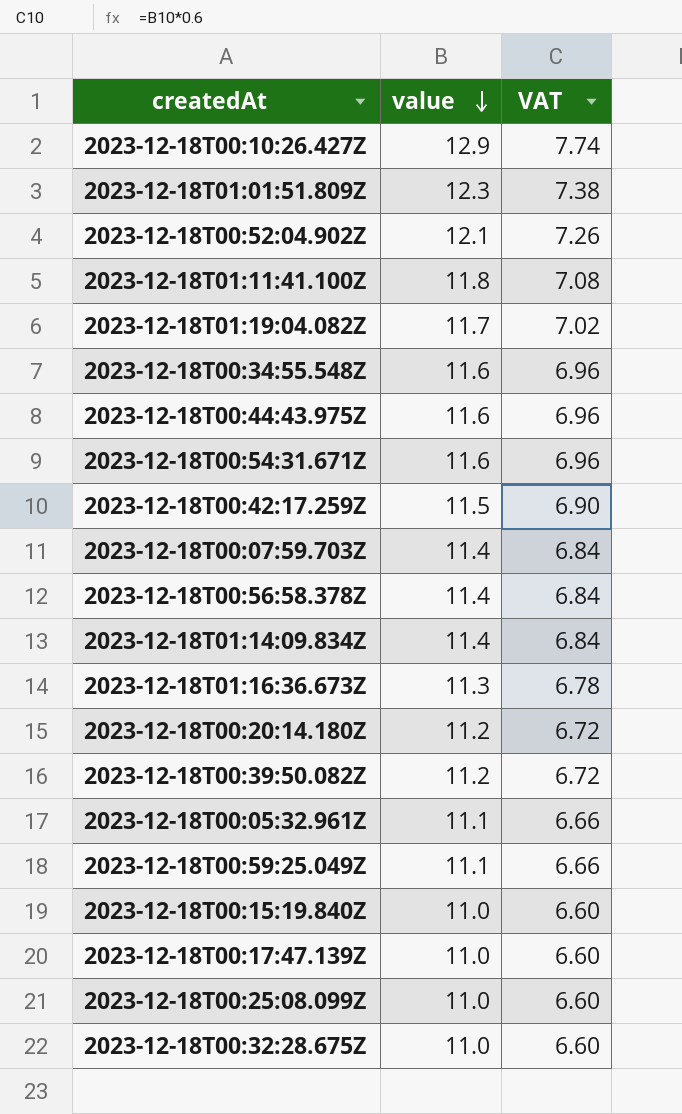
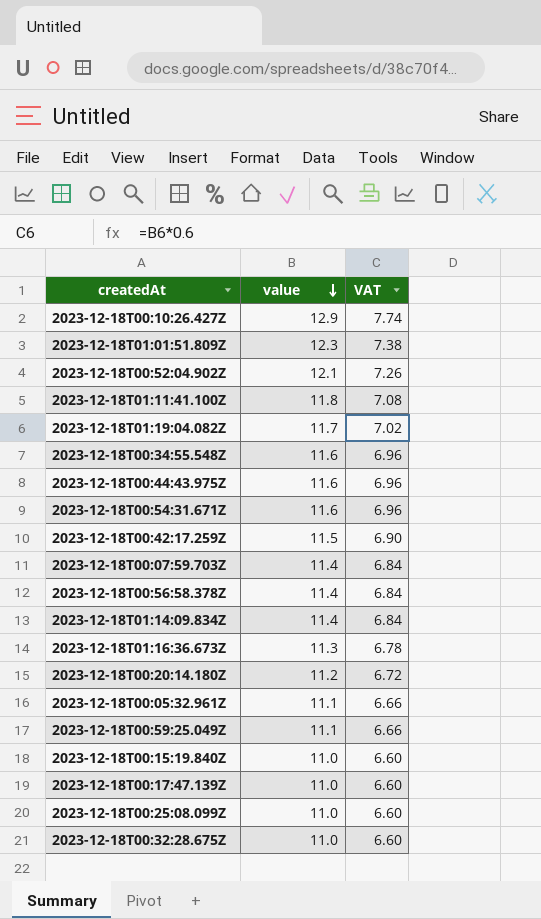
row 2023-12-18T00:39:50.082Z: 11.2 | 6.72 -> none

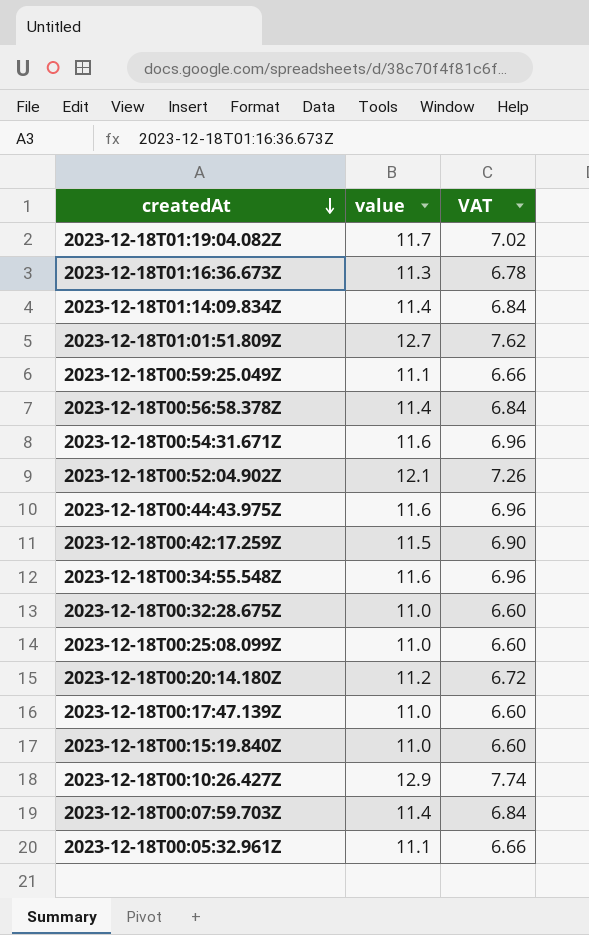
row order: value descending -> createdAt descending
row 2023-12-18T01:11:41.100Z: 11.8 | 7.08 -> none
2023-12-18T01:01:51.809Z | value: 12.3 -> 12.7
2023-12-18T01:01:51.809Z | VAT: 7.38 -> 7.62

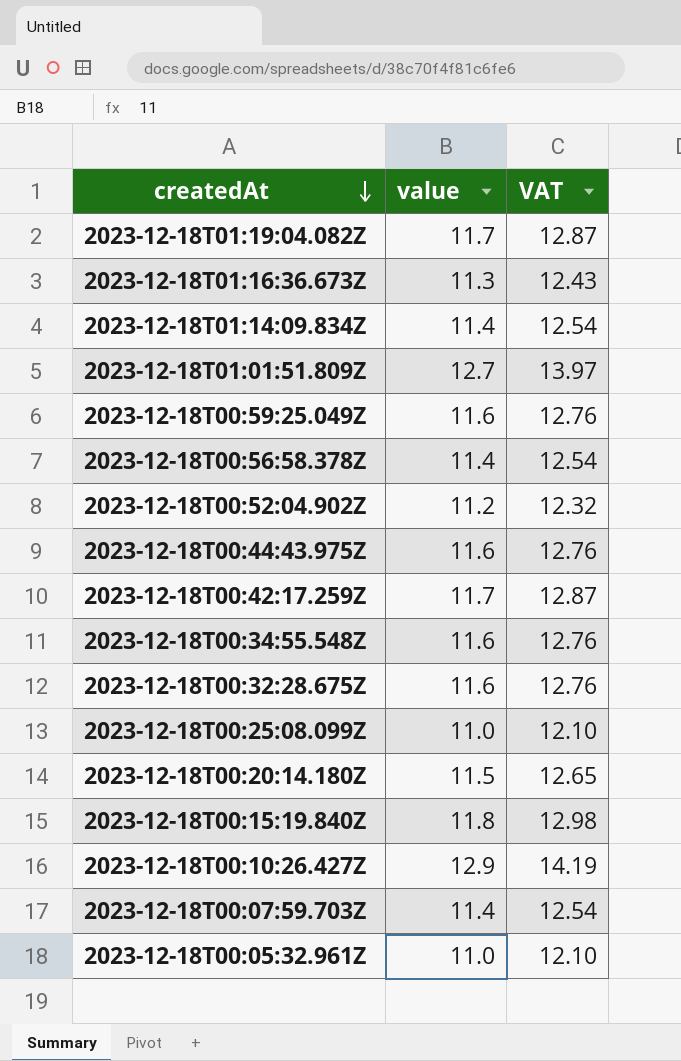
column VAT | formula: [value] * 0.6 -> [value] * 1.1
row 2023-12-18T00:54:31.671Z: 11.6 | 6.96 -> none
row 2023-12-18T00:17:47.139Z: 11.0 | 6.60 -> none
2023-12-18T00:59:25.049Z | value: 11.1 -> 11.6
2023-12-18T00:52:04.902Z | value: 12.1 -> 11.2
2023-12-18T00:42:17.259Z | value: 11.5 -> 11.7
2023-12-18T00:32:28.675Z | value: 11.0 -> 11.6
2023-12-18T00:20:14.180Z | value: 11.2 -> 11.5
2023-12-18T00:15:19.840Z | value: 11.0 -> 11.8
2023-12-18T00:05:32.961Z | value: 11.1 -> 11.0

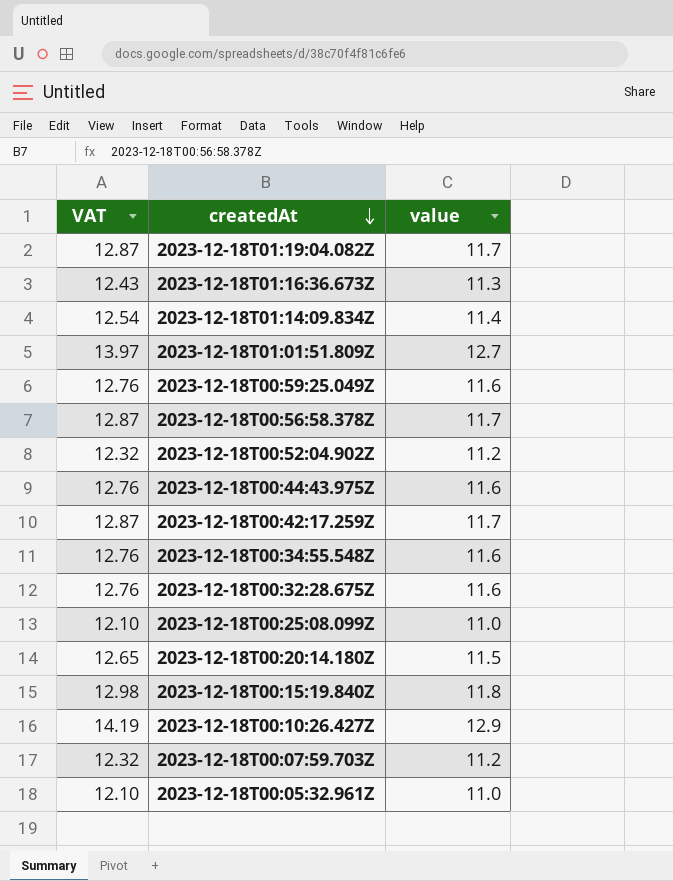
column VAT | position: 3 -> 1
2023-12-18T00:56:58.378Z | VAT: 12.54 -> 12.87
2023-12-18T00:56:58.378Z | value: 11.4 -> 11.7
2023-12-18T00:07:59.703Z | VAT: 12.54 -> 12.32
2023-12-18T00:07:59.703Z | value: 11.4 -> 11.2

